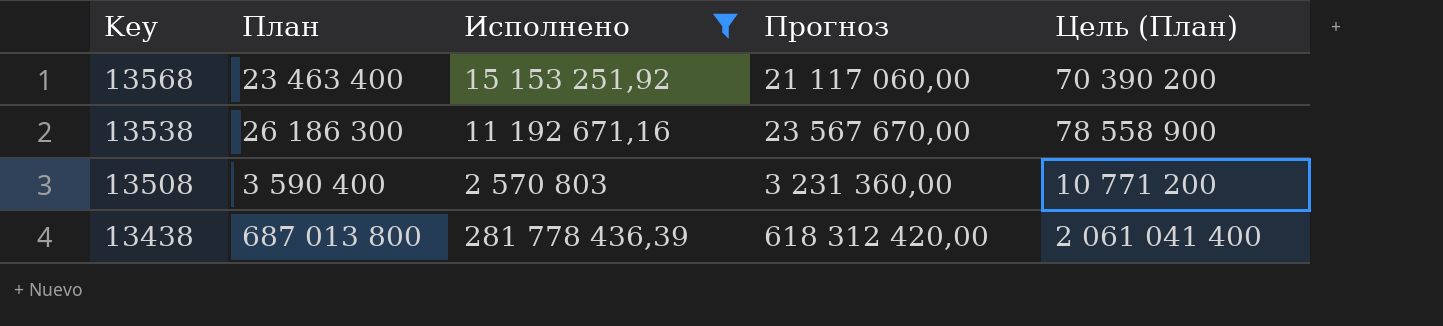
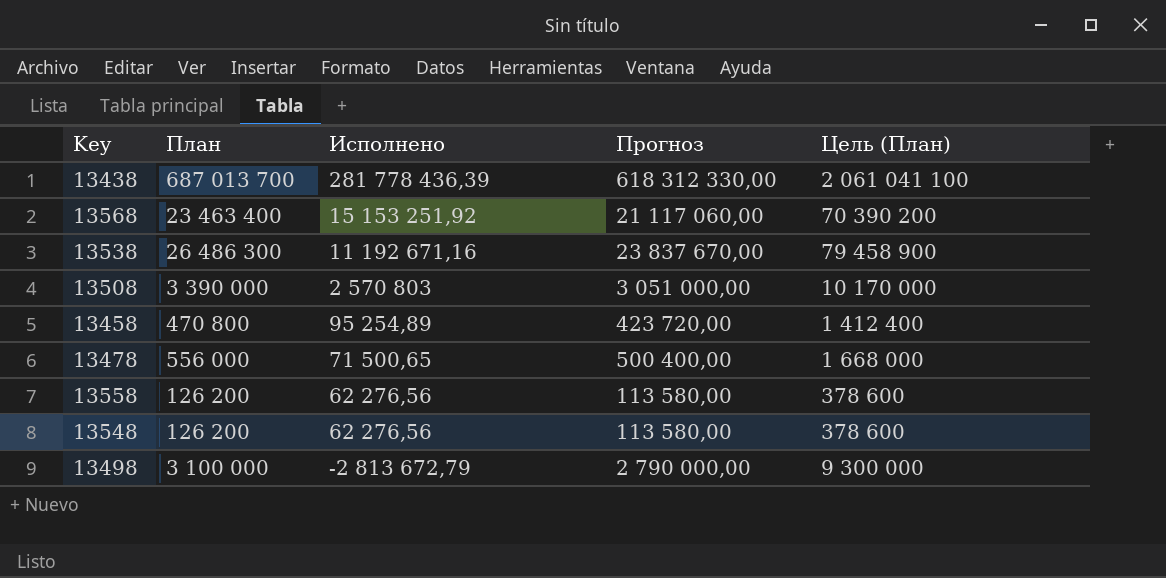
filter: Исполнено >= 2 570 803 -> none
row order: Key descending -> Исполнено descending
13438 | План: 687 013 800 -> 687 013 700
13438 | Прогноз: 618 312 420,00 -> 618 312 330,00
13438 | Цель (План): 2 061 041 400 -> 2 061 041 100
13538 | План: 26 186 300 -> 26 486 300
13538 | Прогноз: 23 567 670,00 -> 23 837 670,00
13538 | Цель (План): 78 558 900 -> 79 458 900
13508 | План: 3 590 400 -> 3 390 000
13508 | Прогноз: 3 231 360,00 -> 3 051 000,00
13508 | Цель (План): 10 771 200 -> 10 170 000

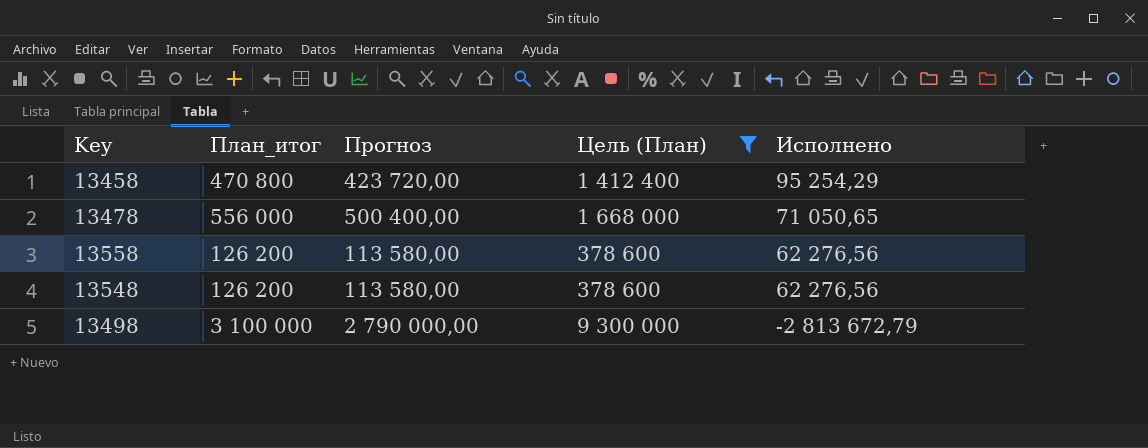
filter: none -> Цель (План) <= 9 300 000
column name: План -> План_итог
column Исполнено | position: 3 -> 5
13458 | Исполнено: 95 254,89 -> 95 254,29
13478 | Исполнено: 71 500,65 -> 71 050,65

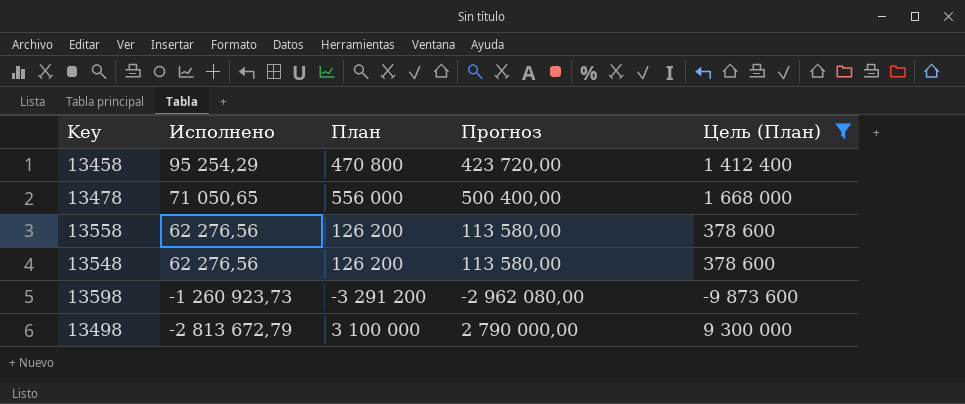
column Исполнено | position: 5 -> 2
column name: План_итог -> План
row 13598: none -> -1 260 923,73 | -3 291 200 | -2 962 080,00 | -9 873 600

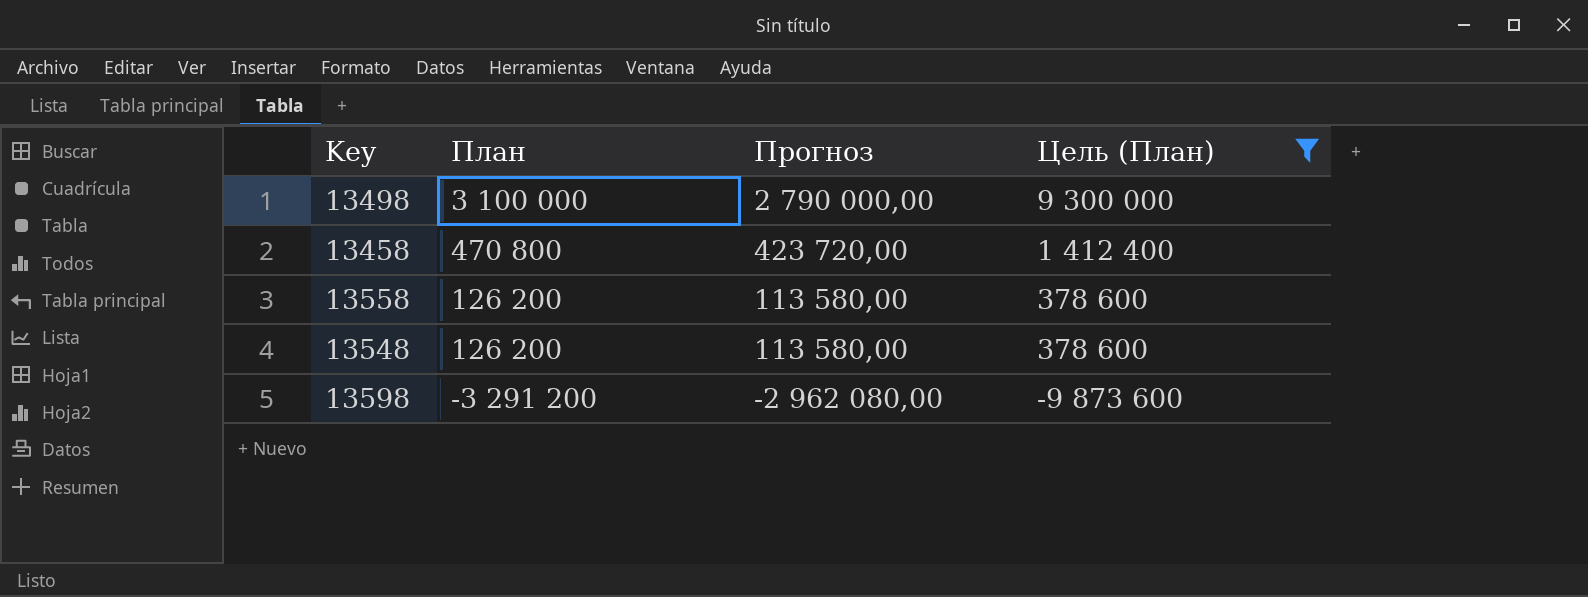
row order: Исполнено descending -> План descending
column Исполнено | position: 2 -> none
row 13478: 71 050,65 | 556 000 | 500 400,00 | 1 668 000 -> none

